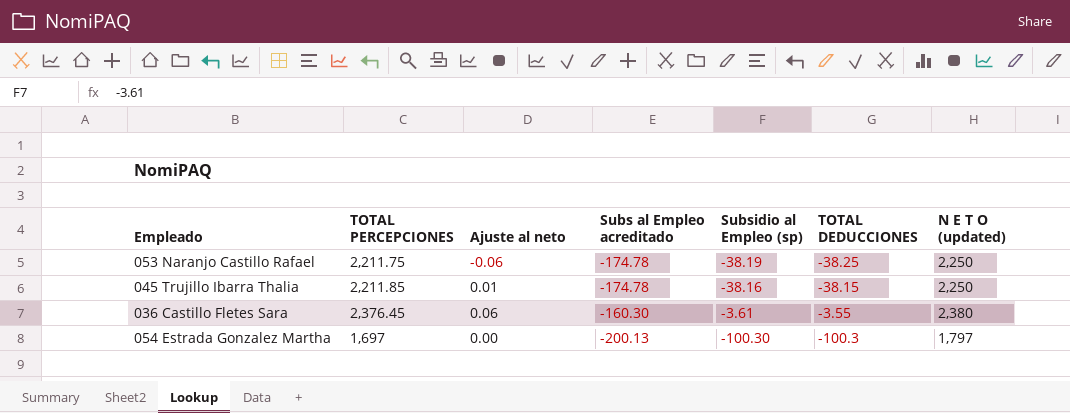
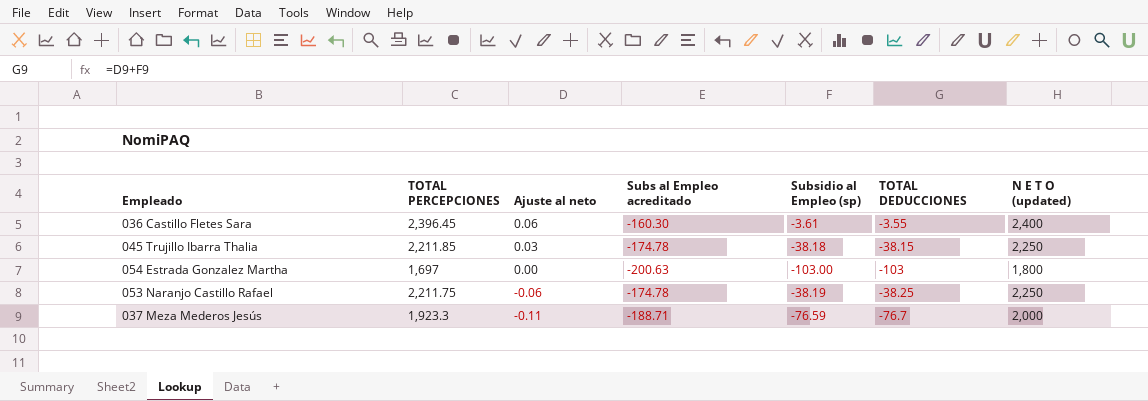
row order: none -> Ajuste al neto descending
036 Castillo Fletes Sara | TOTAL PERCEPCIONES: 2,376.45 -> 2,396.45
036 Castillo Fletes Sara | N E T O (updated): 2,380 -> 2,400
045 Trujillo Ibarra Thalia | Ajuste al neto: 0.01 -> 0.03
045 Trujillo Ibarra Thalia | Subsidio al Empleo (sp): -38.16 -> -38.18
054 Estrada Gonzalez Martha | Subs al Empleo acreditado: -200.13 -> -200.63
054 Estrada Gonzalez Martha | Subsidio al Empleo (sp): -100.30 -> -103.00
054 Estrada Gonzalez Martha | TOTAL DEDUCCIONES: -100.3 -> -103
054 Estrada Gonzalez Martha | N E T O (updated): 1,797 -> 1,800
row 037 Meza Mederos Jesús: none -> 1,923.3 | -0.11 | -188.71 | -76.59 | -76.7 | 2,000

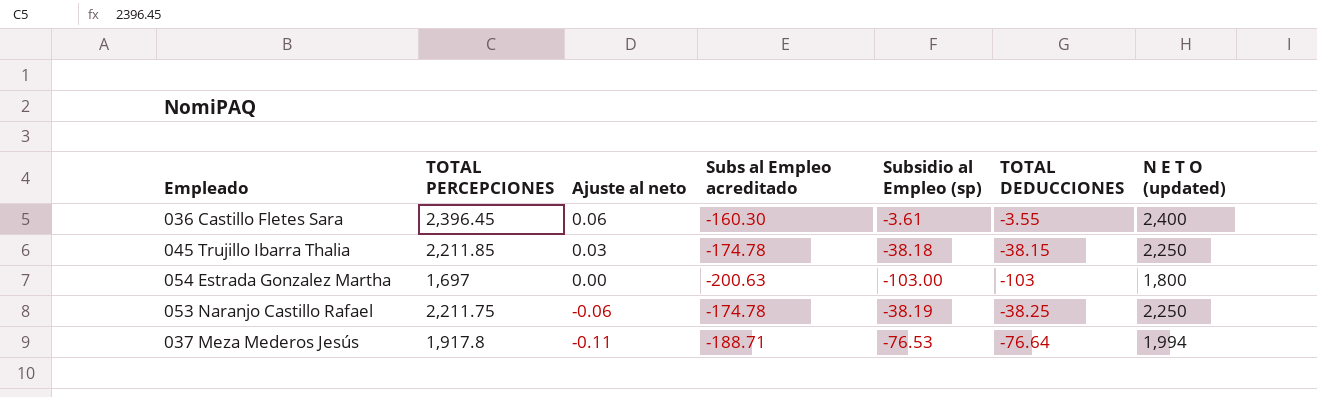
037 Meza Mederos Jesús | TOTAL PERCEPCIONES: 1,923.3 -> 1,917.8
037 Meza Mederos Jesús | Subsidio al Empleo (sp): -76.59 -> -76.53
037 Meza Mederos Jesús | TOTAL DEDUCCIONES: -76.7 -> -76.64
037 Meza Mederos Jesús | N E T O (updated): 2,000 -> 1,994

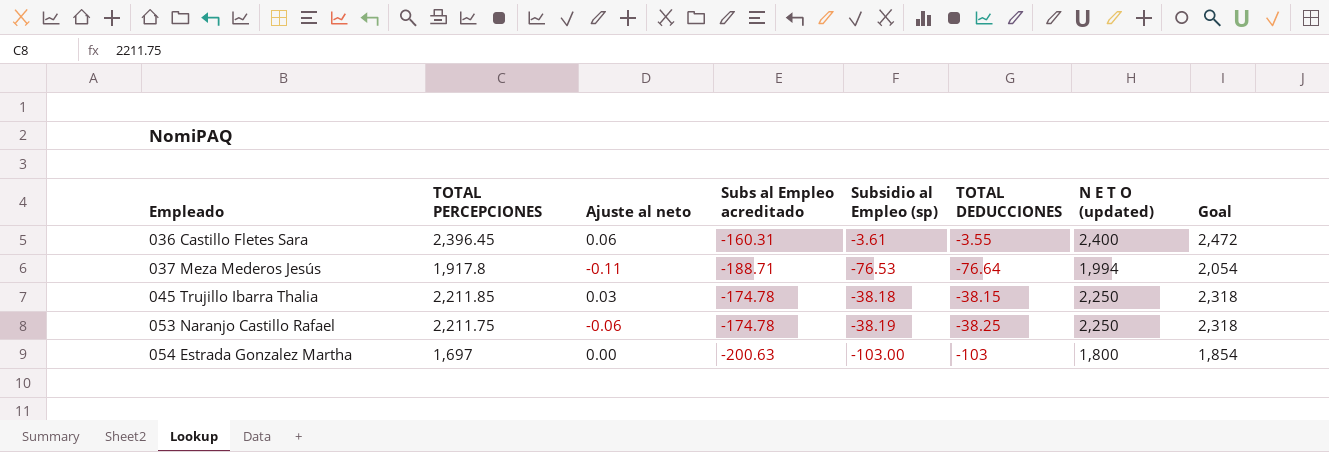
row order: Ajuste al neto descending -> Empleado ascending
column Goal | formula: none -> [N E T O (updated)] * 1.03
036 Castillo Fletes Sara | Subs al Empleo acreditado: -160.30 -> -160.31

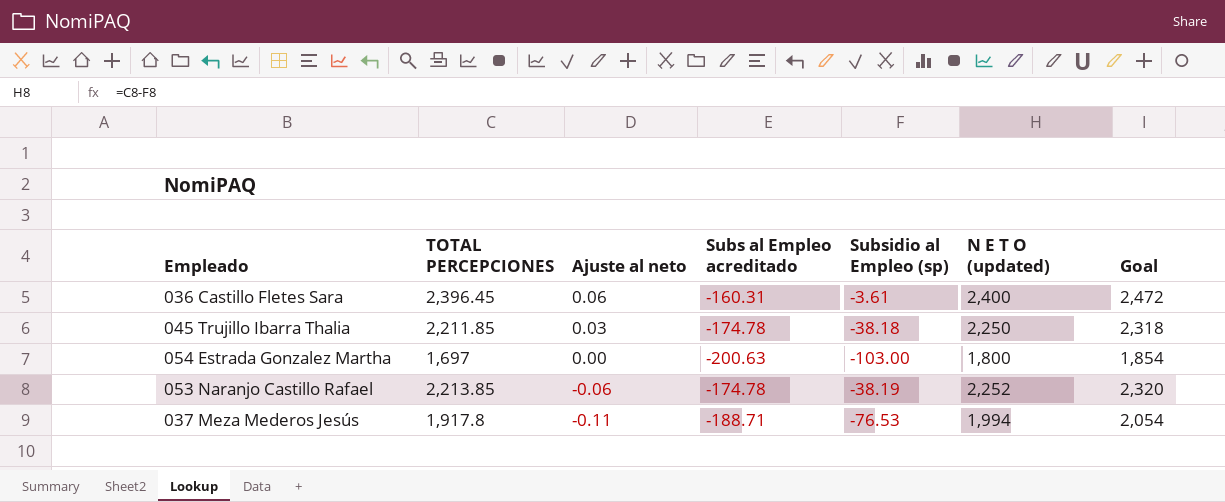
row order: Empleado ascending -> Ajuste al neto descending
column TOTAL DEDUCCIONES | formula: [Ajuste al neto] + [Subsidio al Empleo (sp)] -> none
053 Naranjo Castillo Rafael | TOTAL PERCEPCIONES: 2,211.75 -> 2,213.85
053 Naranjo Castillo Rafael | N E T O (updated): 2,250 -> 2,252
053 Naranjo Castillo Rafael | Goal: 2,318 -> 2,320

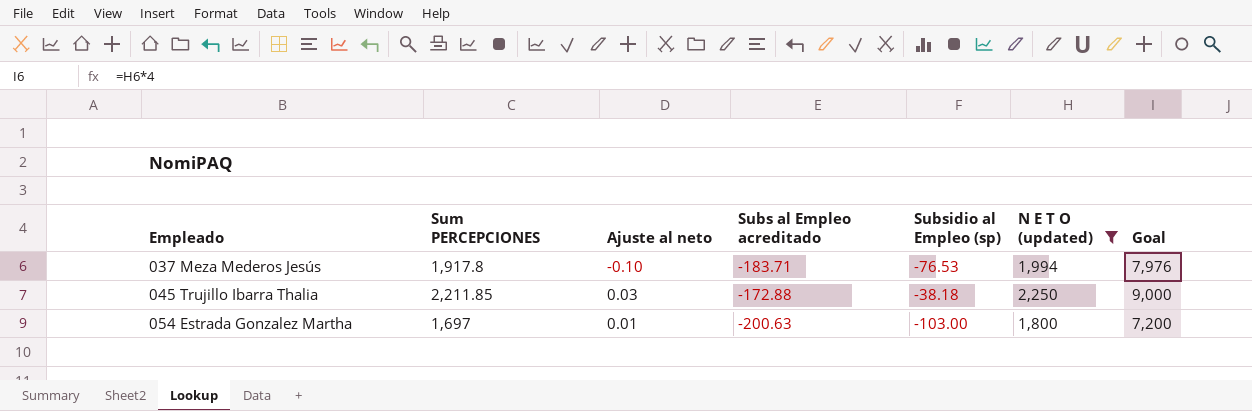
filter: none -> N E T O (updated) <= 2,250
row order: Ajuste al neto descending -> Empleado ascending
column name: TOTAL PERCEPCIONES -> Sum PERCEPCIONES
column Goal | formula: [N E T O (updated)] * 1.03 -> [N E T O (updated)] * 4
037 Meza Mederos Jesús | Ajuste al neto: -0.11 -> -0.10
037 Meza Mederos Jesús | Subs al Empleo acreditado: -188.71 -> -183.71
045 Trujillo Ibarra Thalia | Subs al Empleo acreditado: -174.78 -> -172.88
054 Estrada Gonzalez Martha | Ajuste al neto: 0.00 -> 0.01

